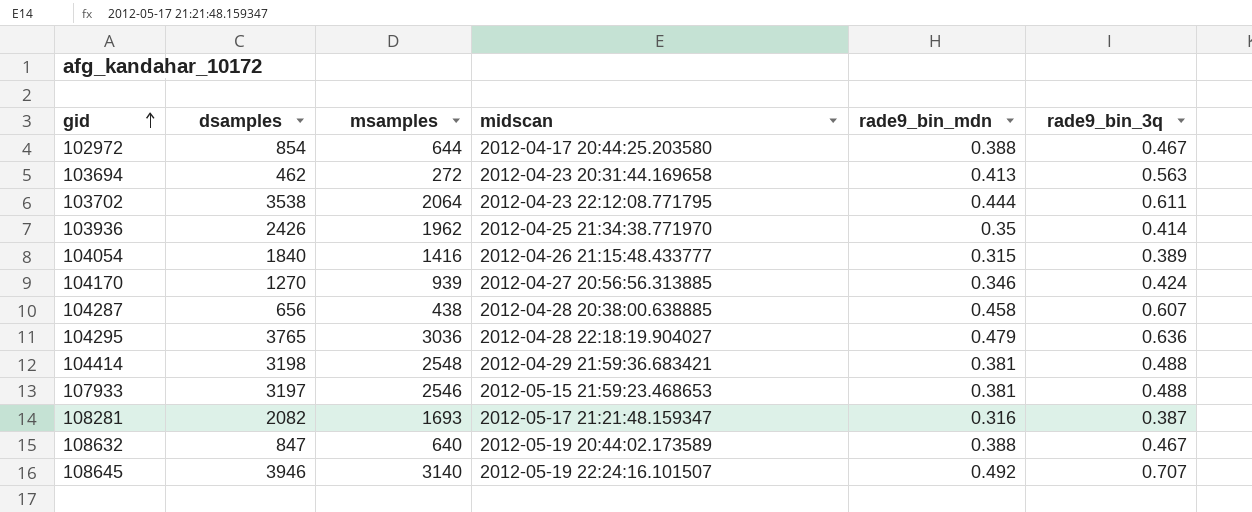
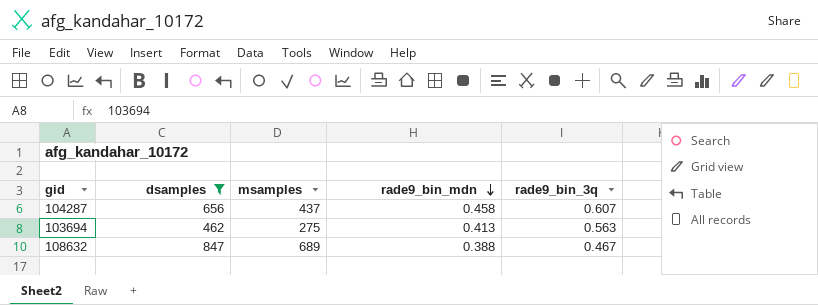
filter: none -> dsamples <= 847
row order: gid ascending -> rade9_bin_mdn descending
column midscan | position: 4 -> none
104287 | msamples: 438 -> 437
103694 | msamples: 272 -> 275
108632 | msamples: 640 -> 689

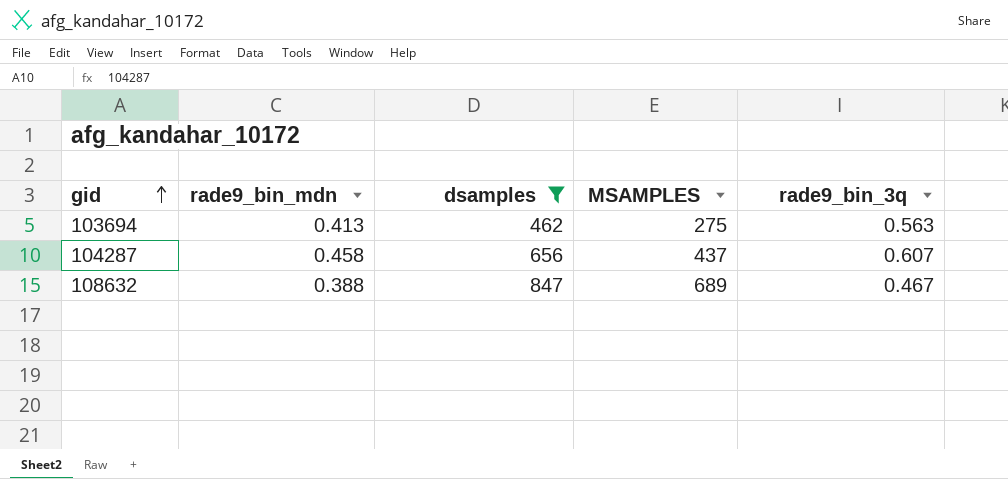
row order: rade9_bin_mdn descending -> gid ascending
column rade9_bin_mdn | position: 4 -> 2
column name: msamples -> MSAMPLES

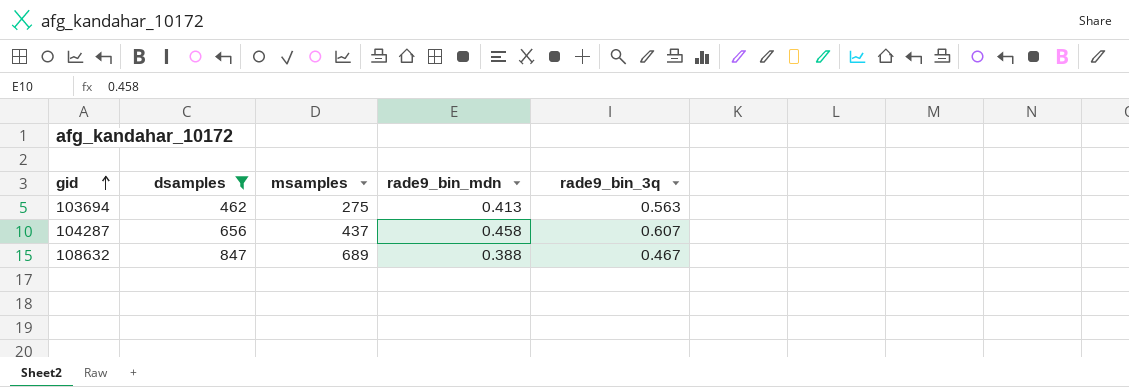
column name: MSAMPLES -> msamples
column rade9_bin_mdn | position: 2 -> 4

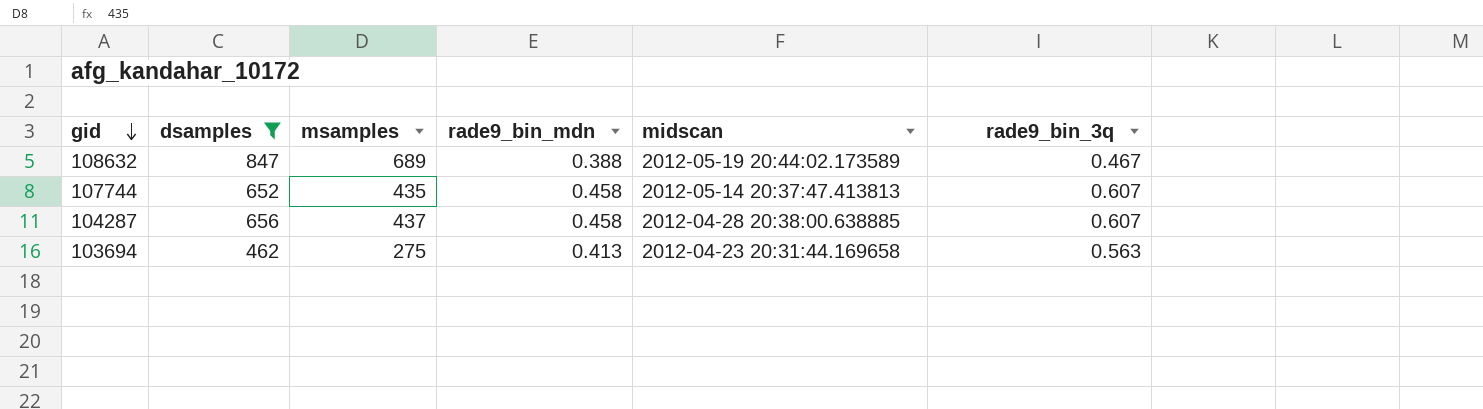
row order: gid ascending -> gid descending
column midscan | position: none -> 5
row 107744: none -> 652 | 435 | 0.458 | 2012-05-14 20:37:47.413813 | 0.607

